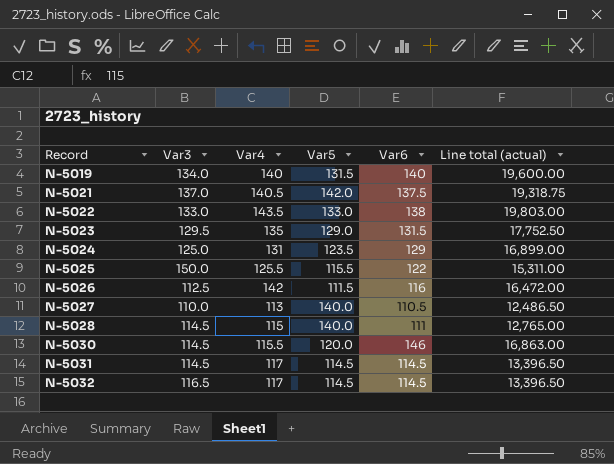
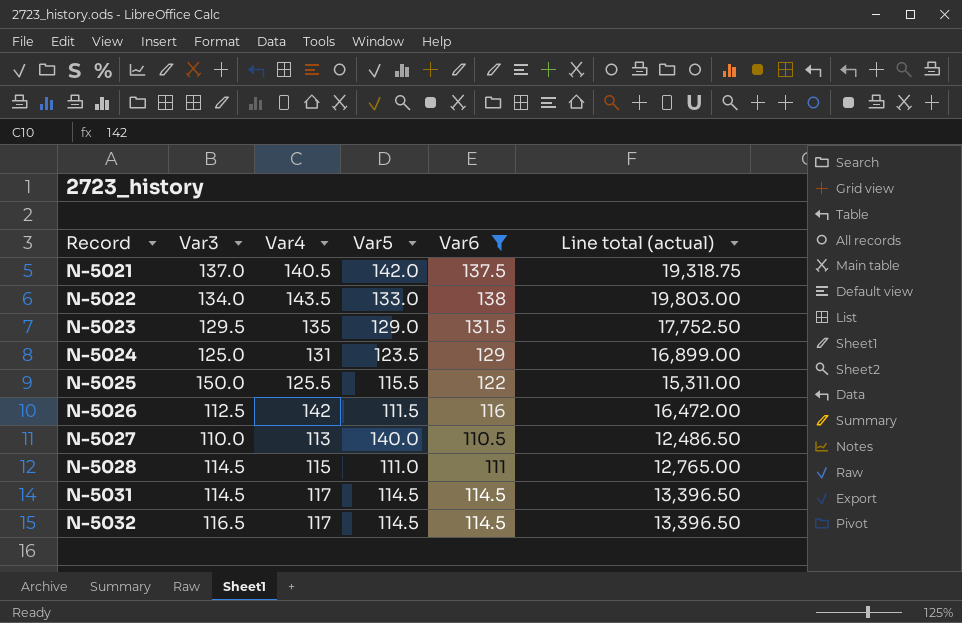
filter: none -> Var6 <= 138
N-5022 | Var3: 133.0 -> 134.0
N-5028 | Var5: 140.0 -> 111.0

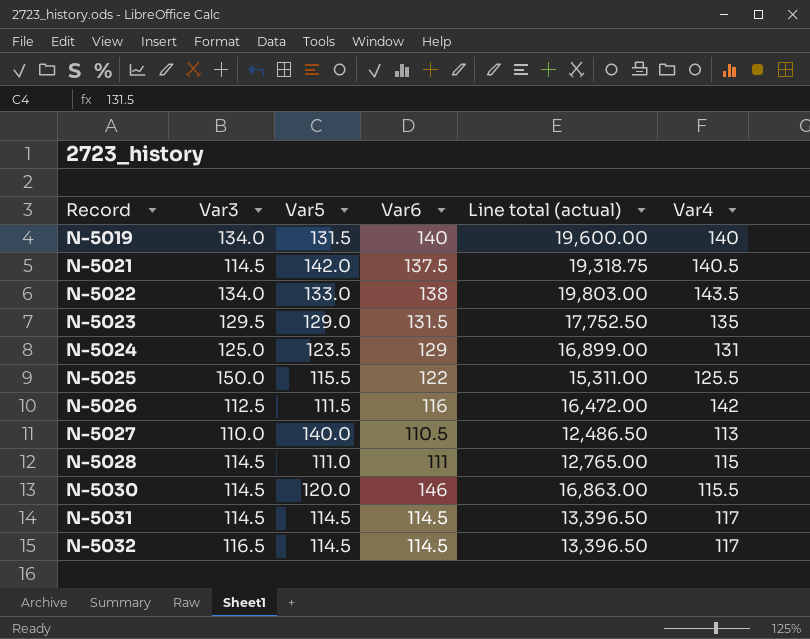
filter: Var6 <= 138 -> none
column Var4 | position: 3 -> 6
N-5021 | Var3: 137.0 -> 114.5

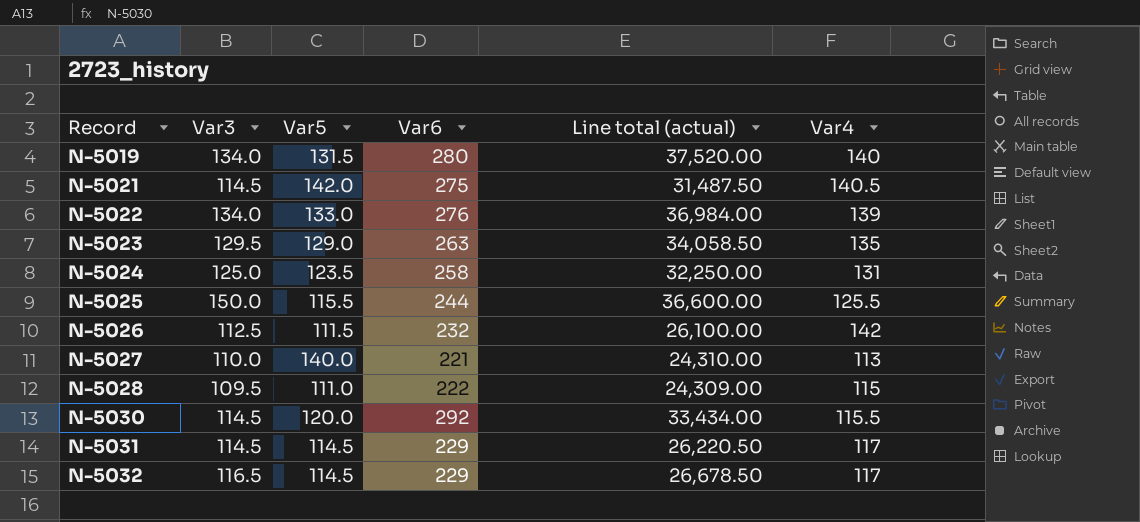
column Line total (actual) | formula: [Var6] * [Var4] -> [Var3] * [Var6]
N-5019 | Var6: 140 -> 280
N-5021 | Var6: 137.5 -> 275
N-5022 | Var6: 138 -> 276
N-5022 | Var4: 143.5 -> 139
N-5023 | Var6: 131.5 -> 263
N-5024 | Var6: 129 -> 258
N-5025 | Var6: 122 -> 244
N-5026 | Var6: 116 -> 232
N-5027 | Var6: 110.5 -> 221
N-5028 | Var3: 114.5 -> 109.5
N-5028 | Var6: 111 -> 222
N-5030 | Var6: 146 -> 292
N-5031 | Var6: 114.5 -> 229
N-5032 | Var6: 114.5 -> 229

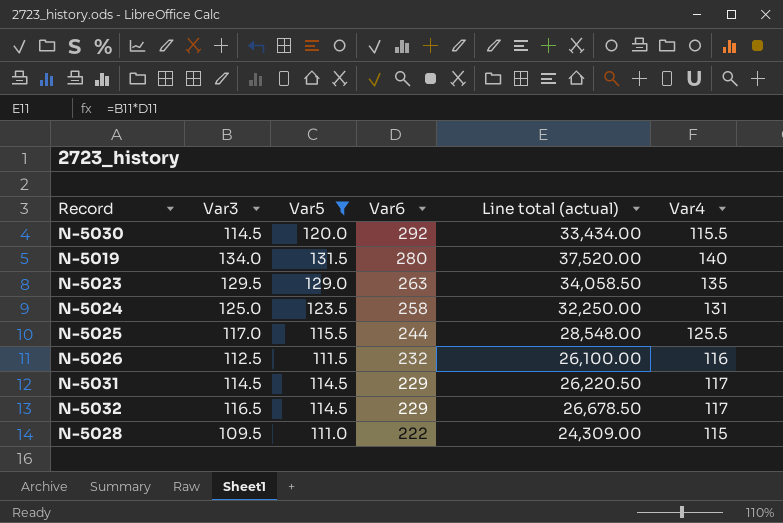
filter: none -> Var5 <= 131.5
row order: Record ascending -> Var6 descending
N-5025 | Var3: 150.0 -> 117.0
N-5025 | Line total (actual): 36,600.00 -> 28,548.00
N-5026 | Var4: 142 -> 116

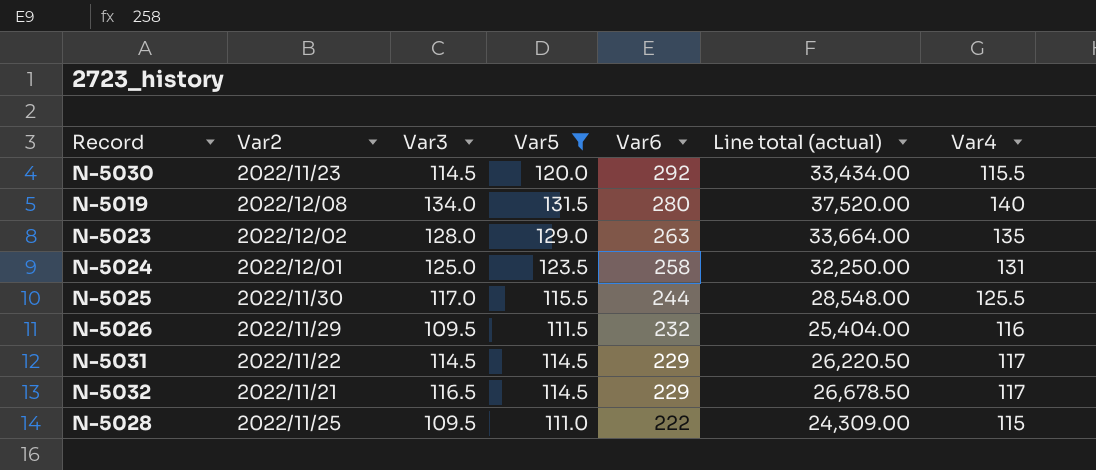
column Var2 | position: none -> 2
N-5023 | Var3: 129.5 -> 128.0
N-5023 | Line total (actual): 34,058.50 -> 33,664.00
N-5026 | Var3: 112.5 -> 109.5
N-5026 | Line total (actual): 26,100.00 -> 25,404.00

